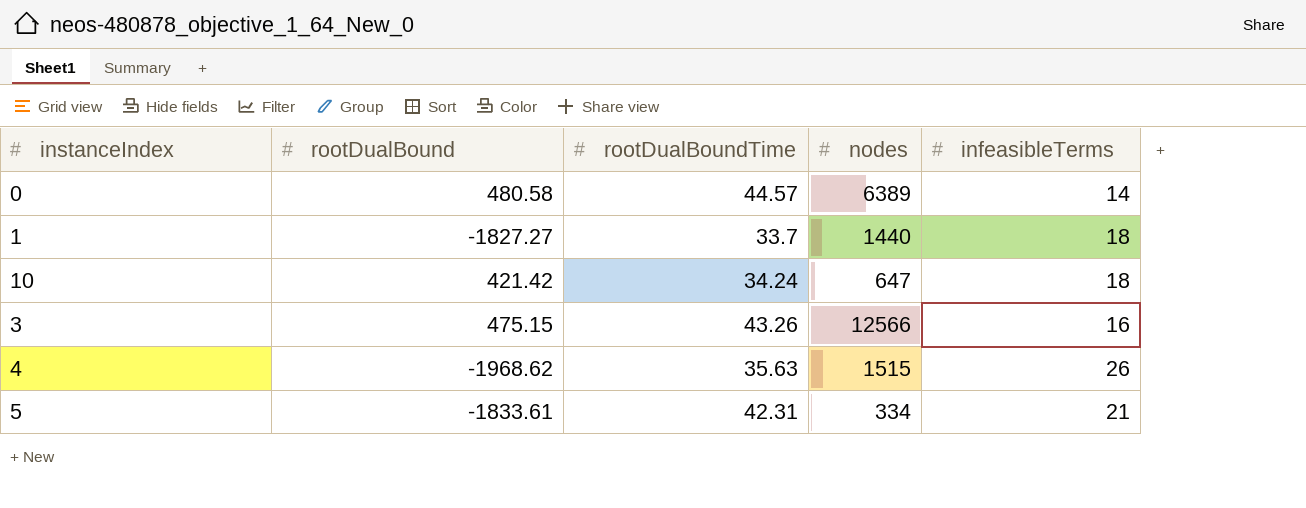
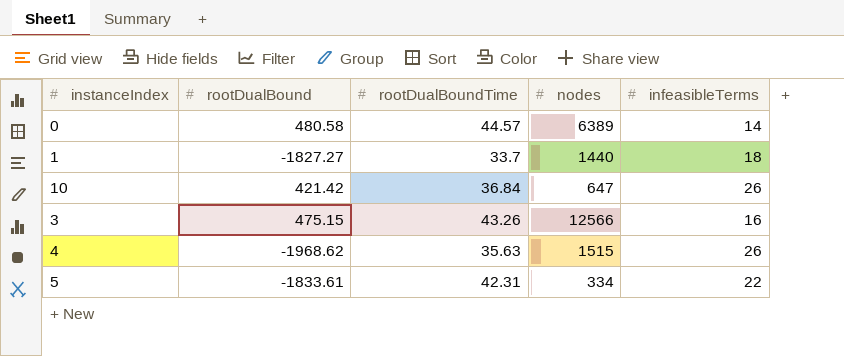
10 | rootDualBoundTime: 34.24 -> 36.84
10 | infeasibleTerms: 18 -> 26
5 | infeasibleTerms: 21 -> 22

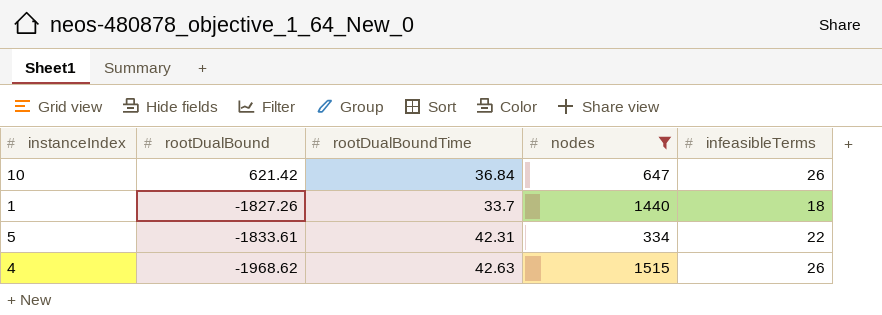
filter: none -> nodes <= 1515
row order: none -> rootDualBound descending
10 | rootDualBound: 421.42 -> 621.42
1 | rootDualBound: -1827.27 -> -1827.26
4 | rootDualBoundTime: 35.63 -> 42.63

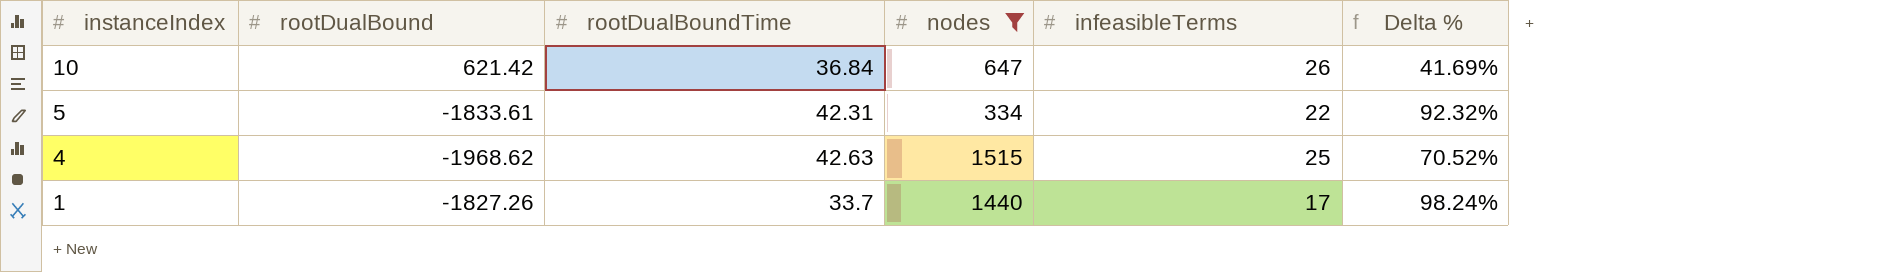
row order: rootDualBound descending -> instanceIndex descending
column Delta % | formula: none -> ([rootDualBoundTime] - [infeasibleTerms]) / [infeasibleTerms]
4 | infeasibleTerms: 26 -> 25
1 | infeasibleTerms: 18 -> 17

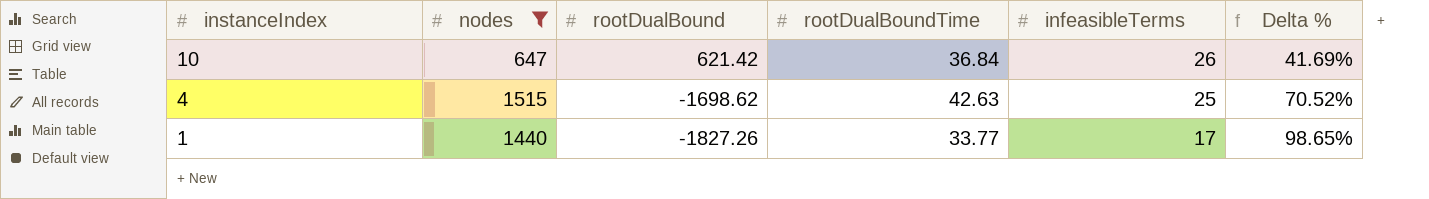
column nodes | position: 4 -> 2
row 5: -1833.61 | 42.31 | 334 | 22 | 92.32% -> none
4 | rootDualBound: -1968.62 -> -1698.62
1 | rootDualBoundTime: 33.7 -> 33.77
1 | Delta %: 98.24% -> 98.65%

